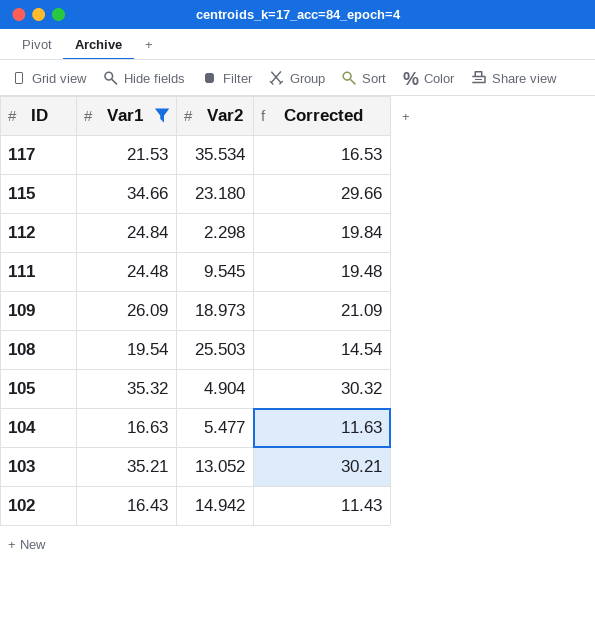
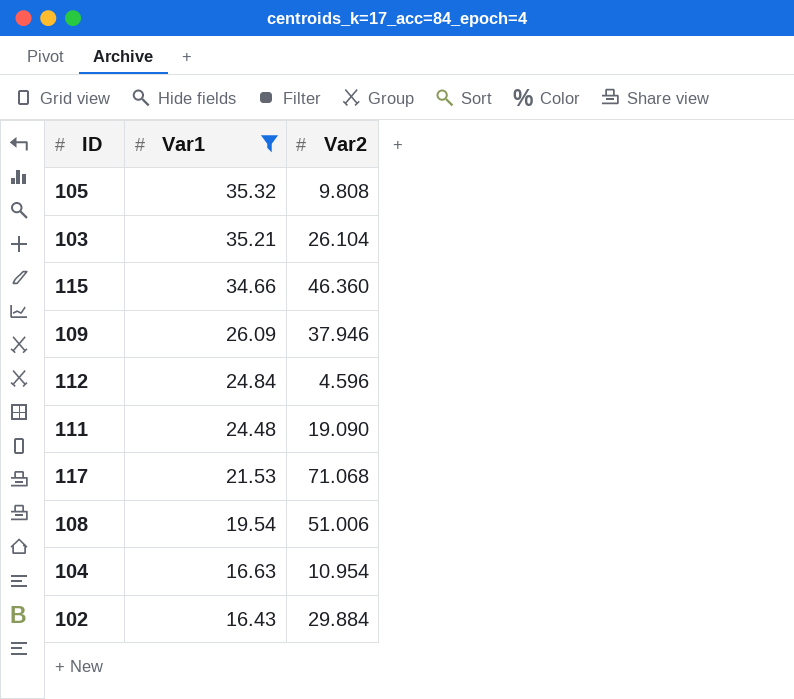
row order: ID descending -> Var1 descending
column Corrected | formula: [Var1] - 5 -> none
105 | Var2: 4.904 -> 9.808
103 | Var2: 13.052 -> 26.104
115 | Var2: 23.180 -> 46.360
109 | Var2: 18.973 -> 37.946
112 | Var2: 2.298 -> 4.596
111 | Var2: 9.545 -> 19.090
117 | Var2: 35.534 -> 71.068
108 | Var2: 25.503 -> 51.006
104 | Var2: 5.477 -> 10.954
102 | Var2: 14.942 -> 29.884

